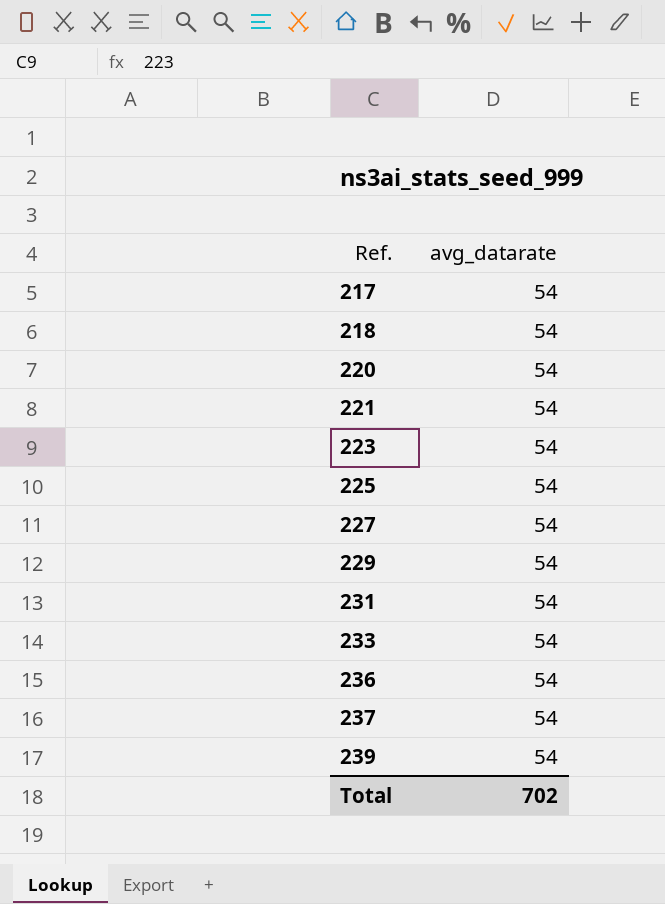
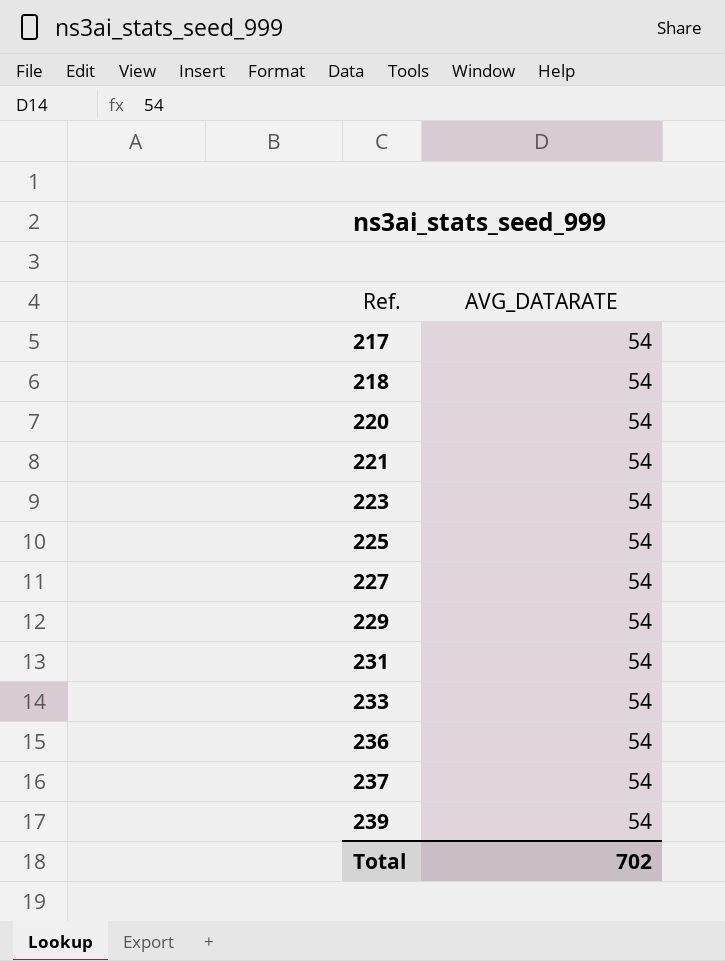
column name: avg_datarate -> AVG_DATARATE

